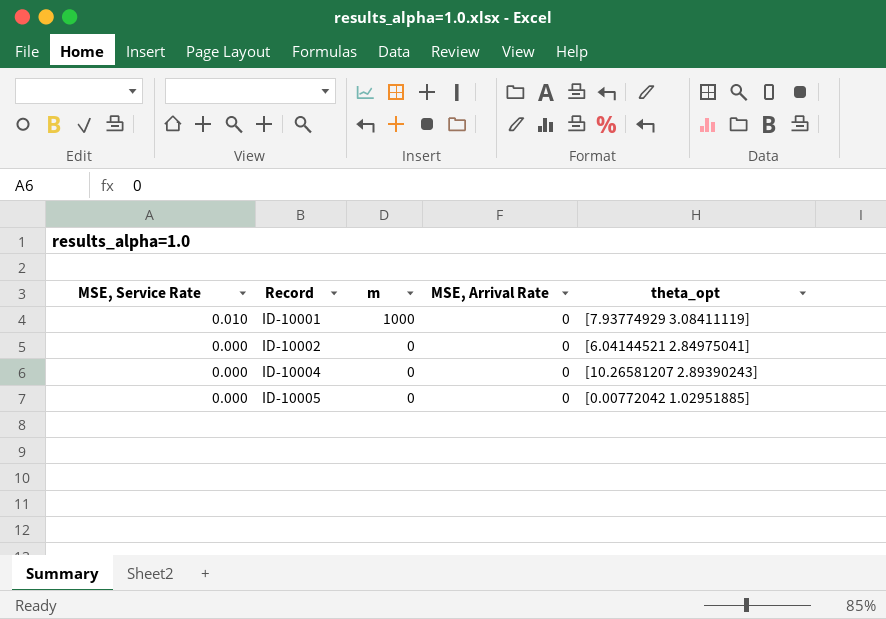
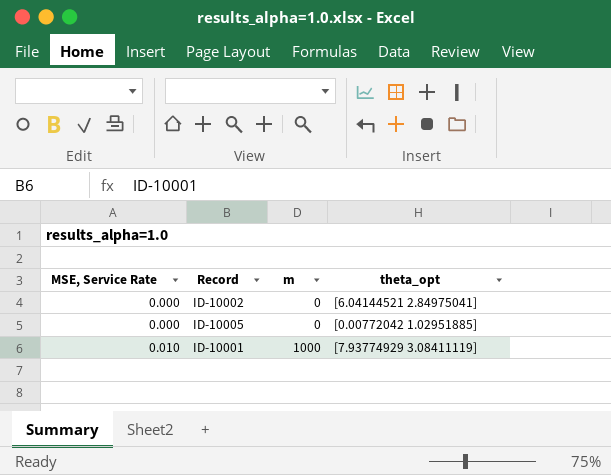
row order: MSE, Service Rate descending -> MSE, Service Rate ascending
column MSE, Arrival Rate | position: 4 -> none
row ID-10004: 0.000 | 0 | 0 | [10.26581207 2.89390243] -> none

